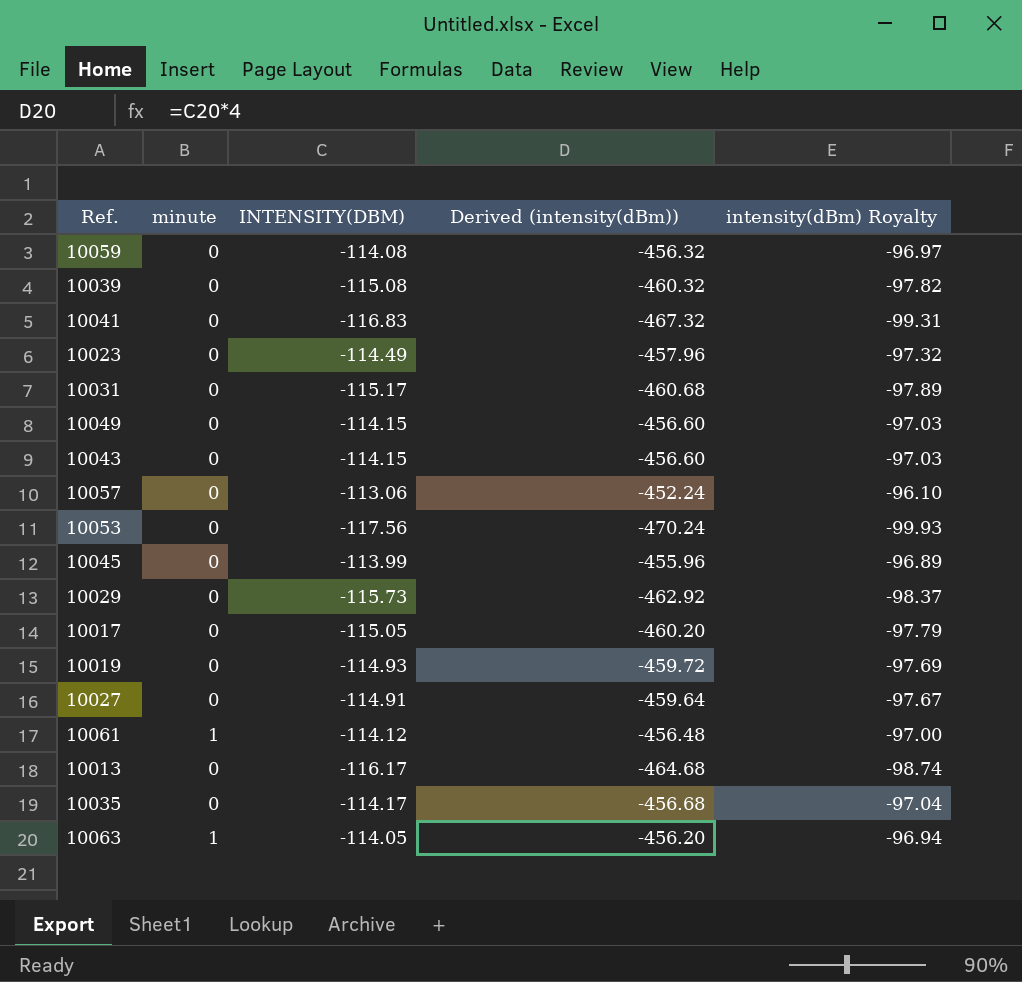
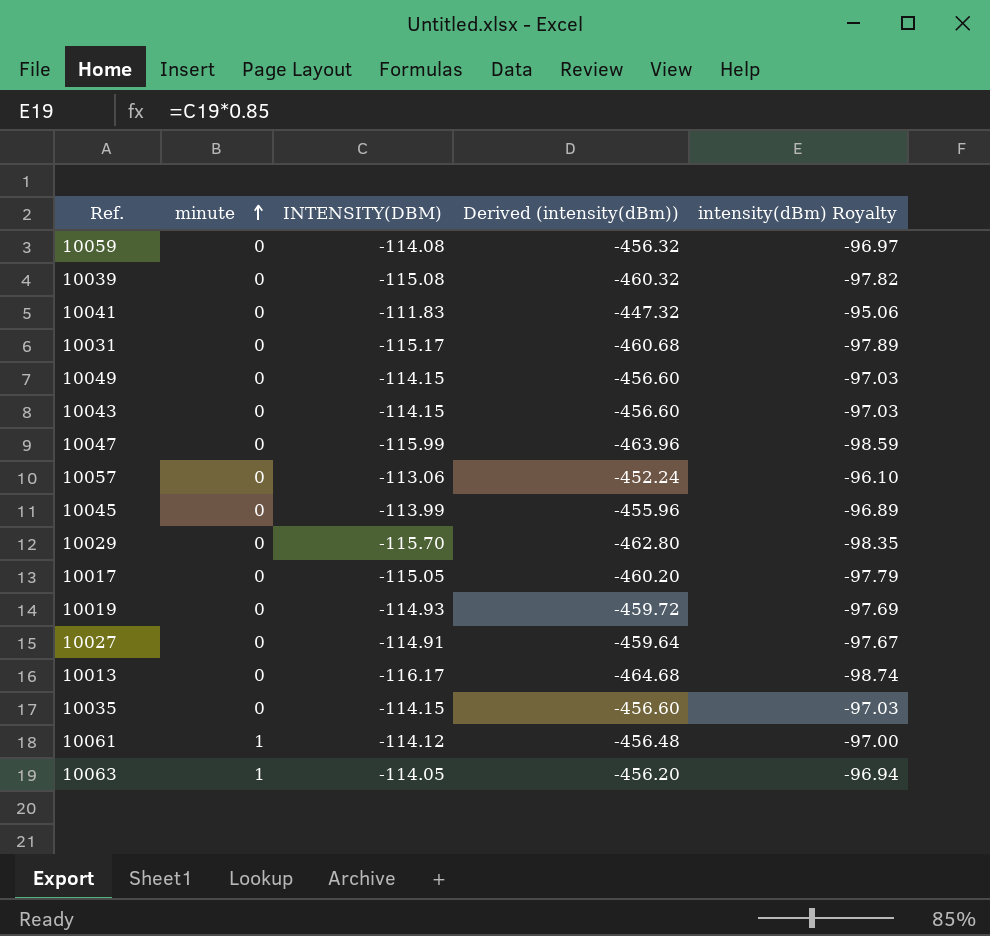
row order: none -> minute ascending
row 10023: 0 | -114.49 | -457.96 | -97.32 -> none
row 10053: 0 | -117.56 | -470.24 | -99.93 -> none
10041 | INTENSITY(DBM): -116.83 -> -111.83
10041 | Derived (intensity(dBm)): -467.32 -> -447.32
10041 | intensity(dBm) Royalty: -99.31 -> -95.06
row 10047: none -> 0 | -115.99 | -463.96 | -98.59
10029 | INTENSITY(DBM): -115.73 -> -115.70
10029 | Derived (intensity(dBm)): -462.92 -> -462.80
10029 | intensity(dBm) Royalty: -98.37 -> -98.35
10035 | INTENSITY(DBM): -114.17 -> -114.15
10035 | Derived (intensity(dBm)): -456.68 -> -456.60
10035 | intensity(dBm) Royalty: -97.04 -> -97.03

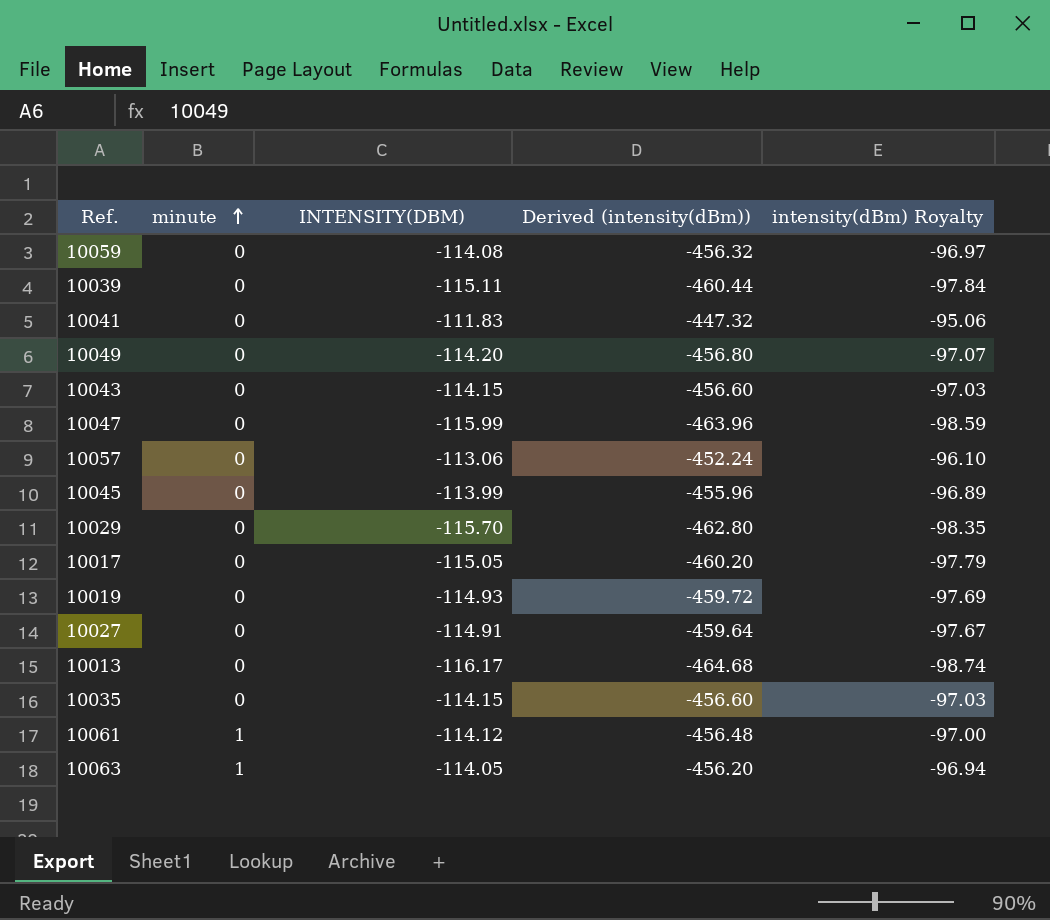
row 10031: 0 | -115.17 | -460.68 | -97.89 -> none
10039 | INTENSITY(DBM): -115.08 -> -115.11
10039 | Derived (intensity(dBm)): -460.32 -> -460.44
10039 | intensity(dBm) Royalty: -97.82 -> -97.84
10049 | INTENSITY(DBM): -114.15 -> -114.20
10049 | Derived (intensity(dBm)): -456.60 -> -456.80
10049 | intensity(dBm) Royalty: -97.03 -> -97.07

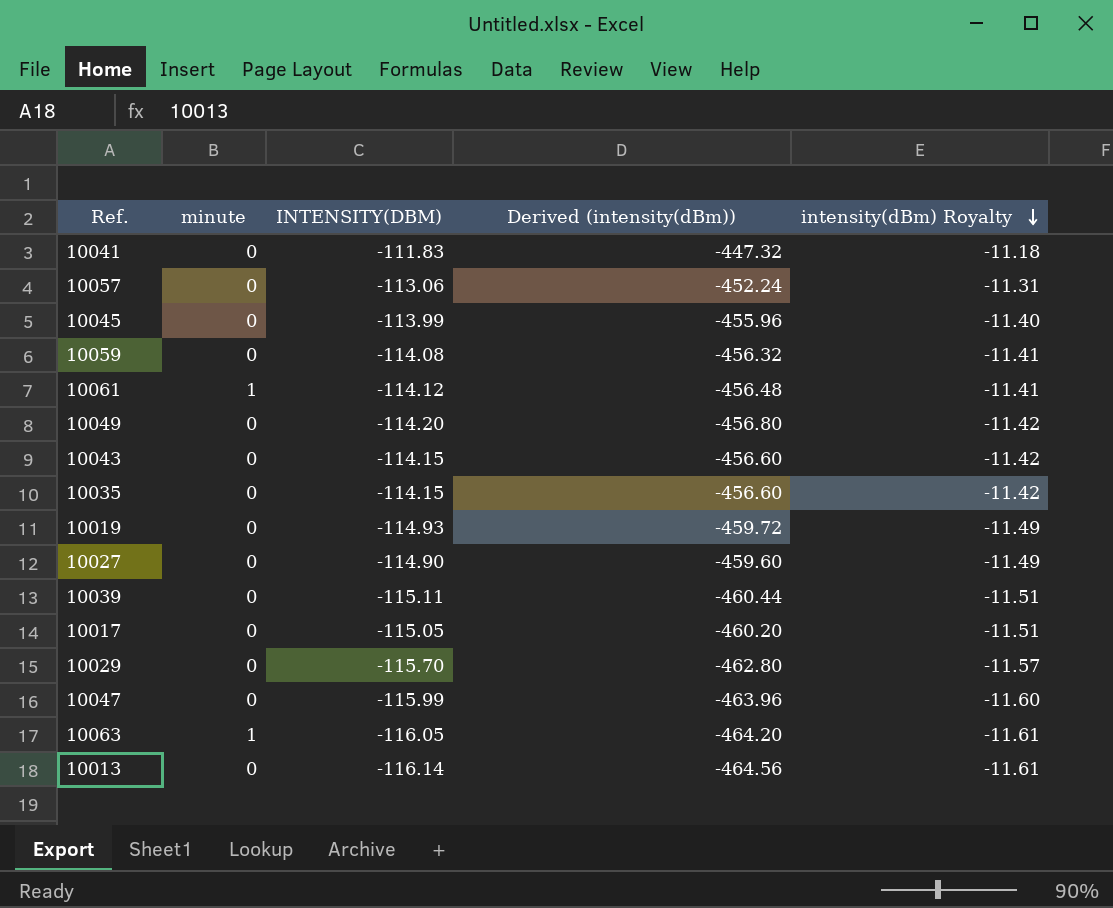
row order: minute ascending -> intensity(dBm) Royalty descending
column intensity(dBm) Royalty | formula: [INTENSITY(DBM)] * 0.85 -> [INTENSITY(DBM)] * 0.1
10027 | INTENSITY(DBM): -114.91 -> -114.90
10027 | Derived (intensity(dBm)): -459.64 -> -459.60
10063 | INTENSITY(DBM): -114.05 -> -116.05
10063 | Derived (intensity(dBm)): -456.20 -> -464.20
10013 | INTENSITY(DBM): -116.17 -> -116.14
10013 | Derived (intensity(dBm)): -464.68 -> -464.56

